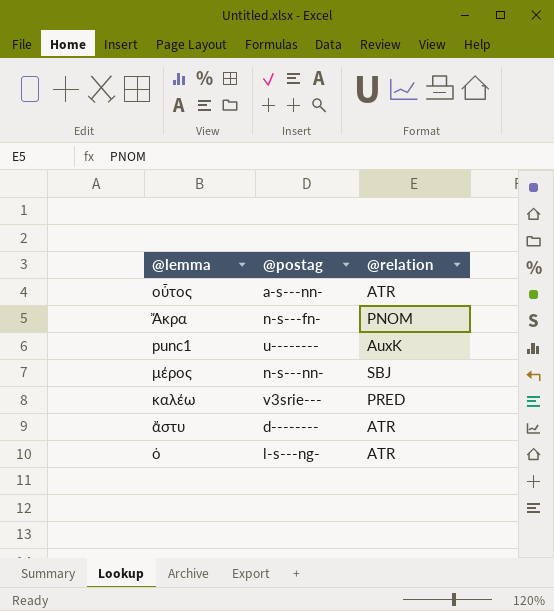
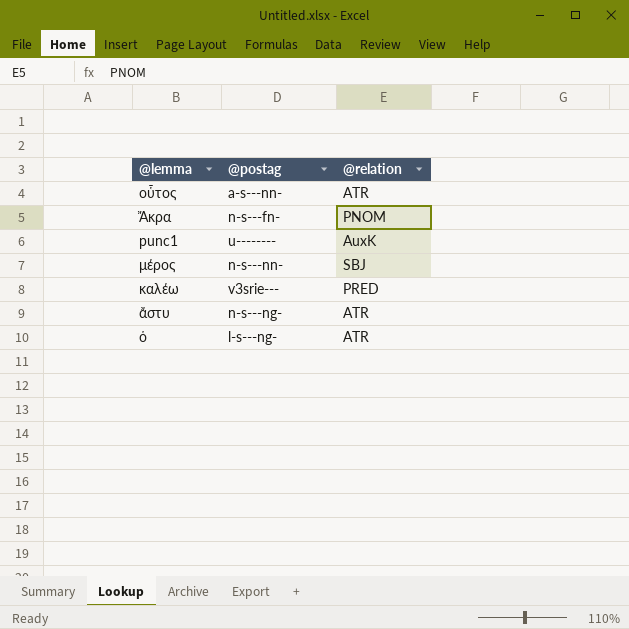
ἄστυ | @postag: d-------- -> n-s---ng-

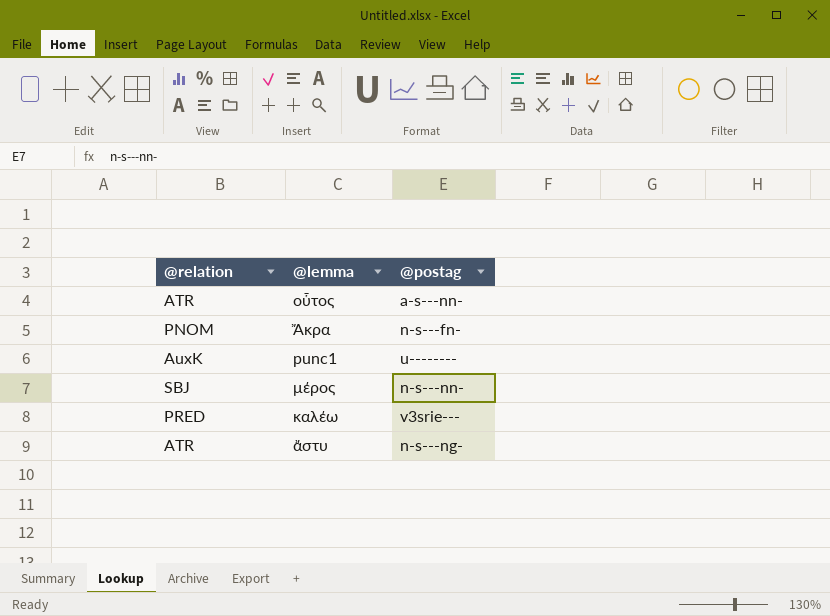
column @relation | position: 3 -> 1
row ὁ: l-s---ng- | ATR -> none

